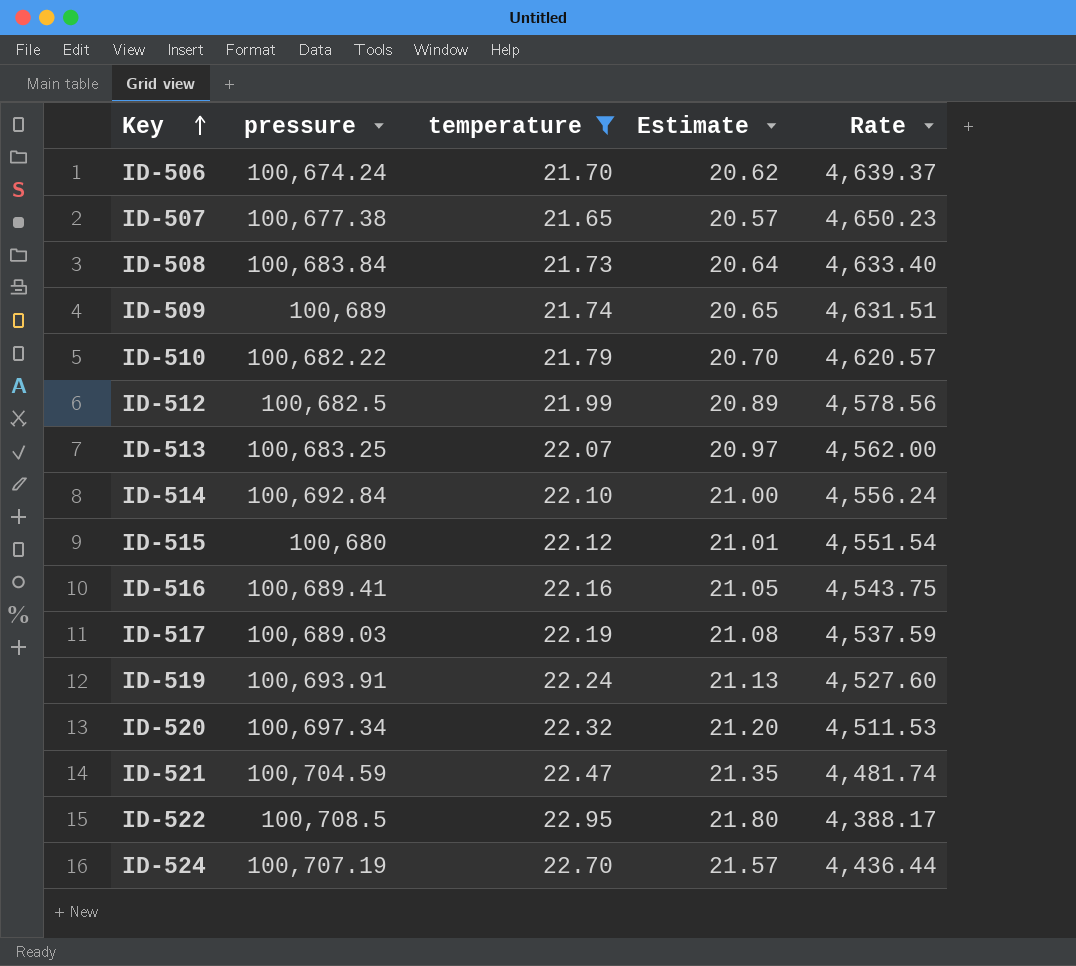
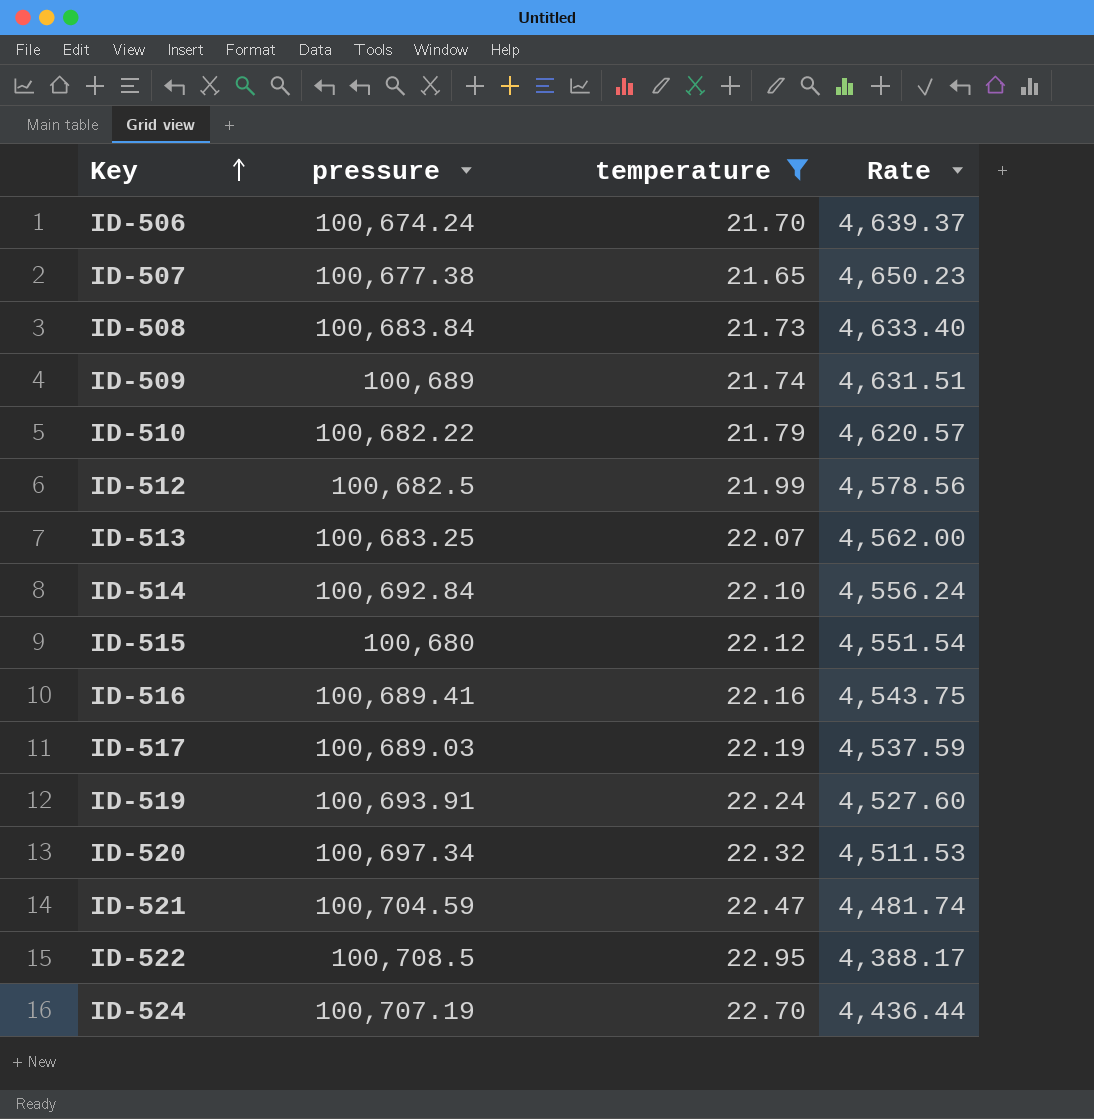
column Estimate | formula: [temperature] * 0.95 -> none

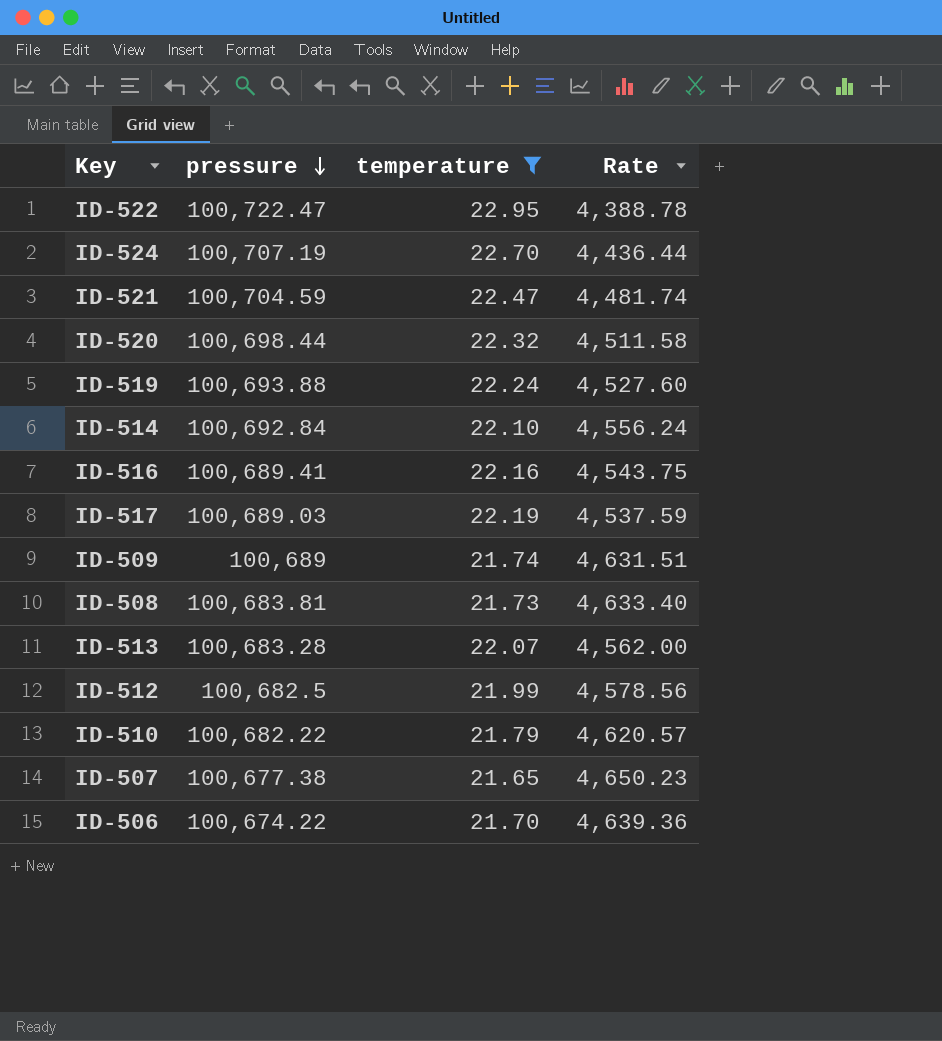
row order: Key ascending -> pressure descending
row ID-515: 100,680 | 22.12 | 4,551.54 -> none
ID-522 | pressure: 100,708.5 -> 100,722.47
ID-522 | Rate: 4,388.17 -> 4,388.78
ID-520 | pressure: 100,697.34 -> 100,698.44
ID-520 | Rate: 4,511.53 -> 4,511.58
ID-519 | pressure: 100,693.91 -> 100,693.88
ID-508 | pressure: 100,683.84 -> 100,683.81
ID-513 | pressure: 100,683.25 -> 100,683.28
ID-506 | pressure: 100,674.24 -> 100,674.22
ID-506 | Rate: 4,639.37 -> 4,639.36

